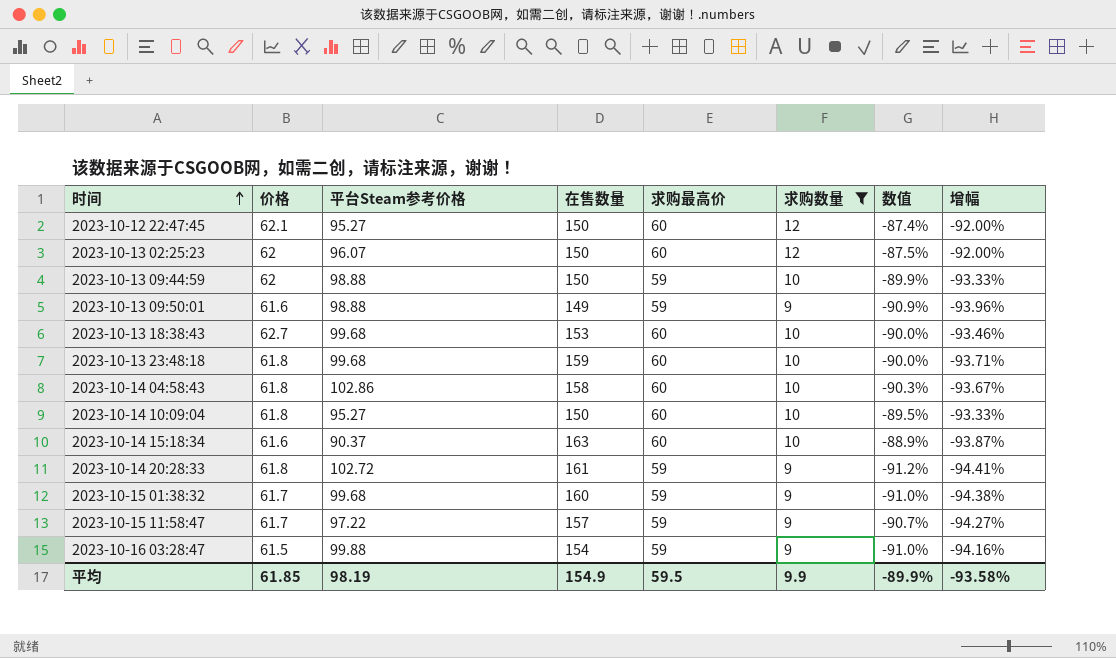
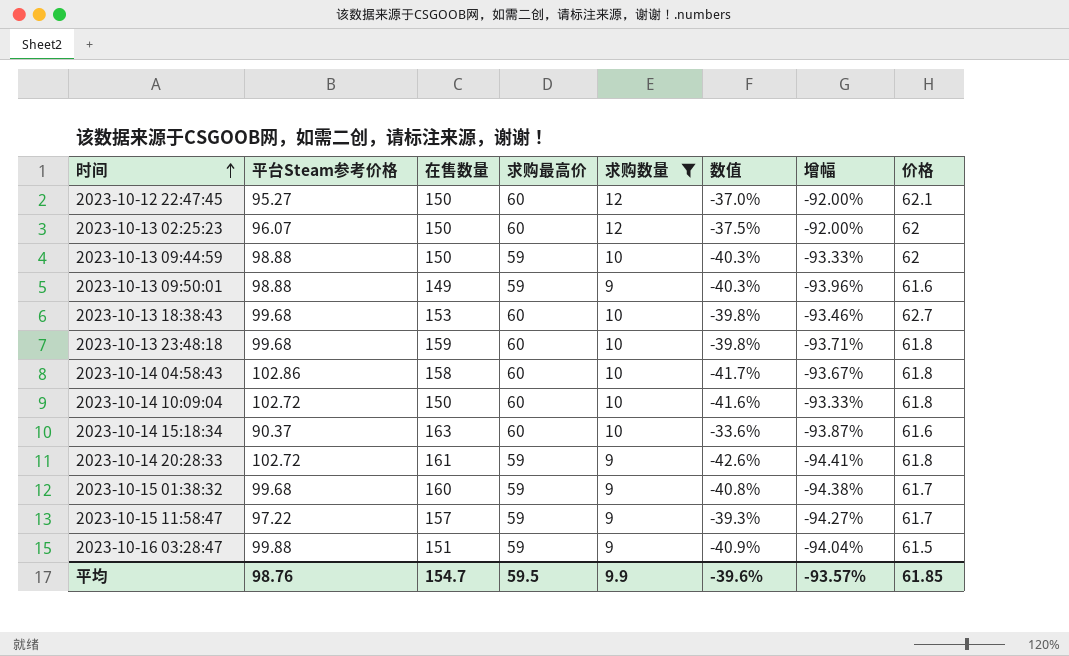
column 数值 | formula: ([求购数量] - [平台Steam参考价格]) / [平台Steam参考价格] -> ([求购最高价] - [平台Steam参考价格]) / [平台Steam参考价格]
column 价格 | position: 2 -> 8
2023-10-14 10:09:04 | 平台Steam参考价格: 95.27 -> 102.72
2023-10-16 03:28:47 | 在售数量: 154 -> 151
2023-10-16 03:28:47 | 增幅: -94.16% -> -94.04%
平均 | 平台Steam参考价格: 98.19 -> 98.76
平均 | 在售数量: 154.9 -> 154.7
平均 | 数值: -89.9% -> -39.6%
平均 | 增幅: -93.58% -> -93.57%

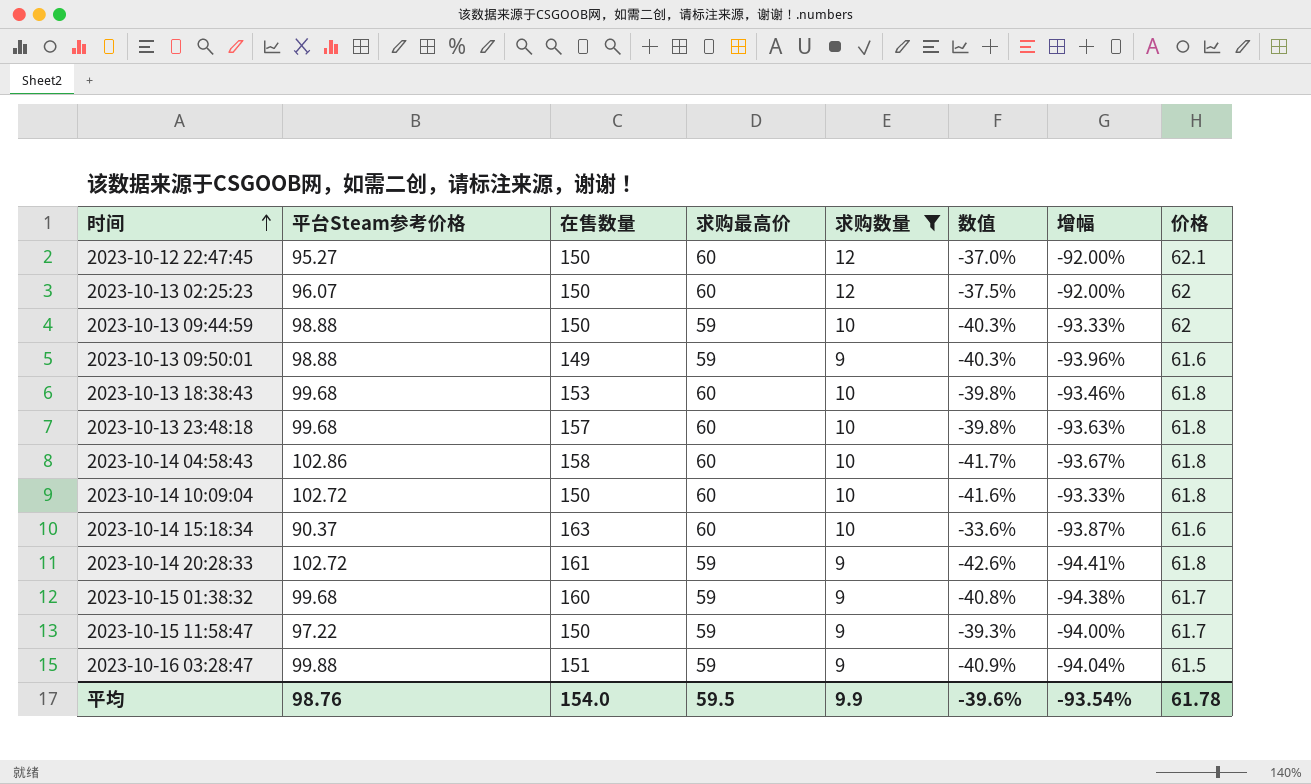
2023-10-13 18:38:43 | 价格: 62.7 -> 61.8
2023-10-13 23:48:18 | 在售数量: 159 -> 157
2023-10-13 23:48:18 | 增幅: -93.71% -> -93.63%
2023-10-15 11:58:47 | 在售数量: 157 -> 150
2023-10-15 11:58:47 | 增幅: -94.27% -> -94.00%
平均 | 在售数量: 154.7 -> 154.0
平均 | 增幅: -93.57% -> -93.54%
平均 | 价格: 61.85 -> 61.78

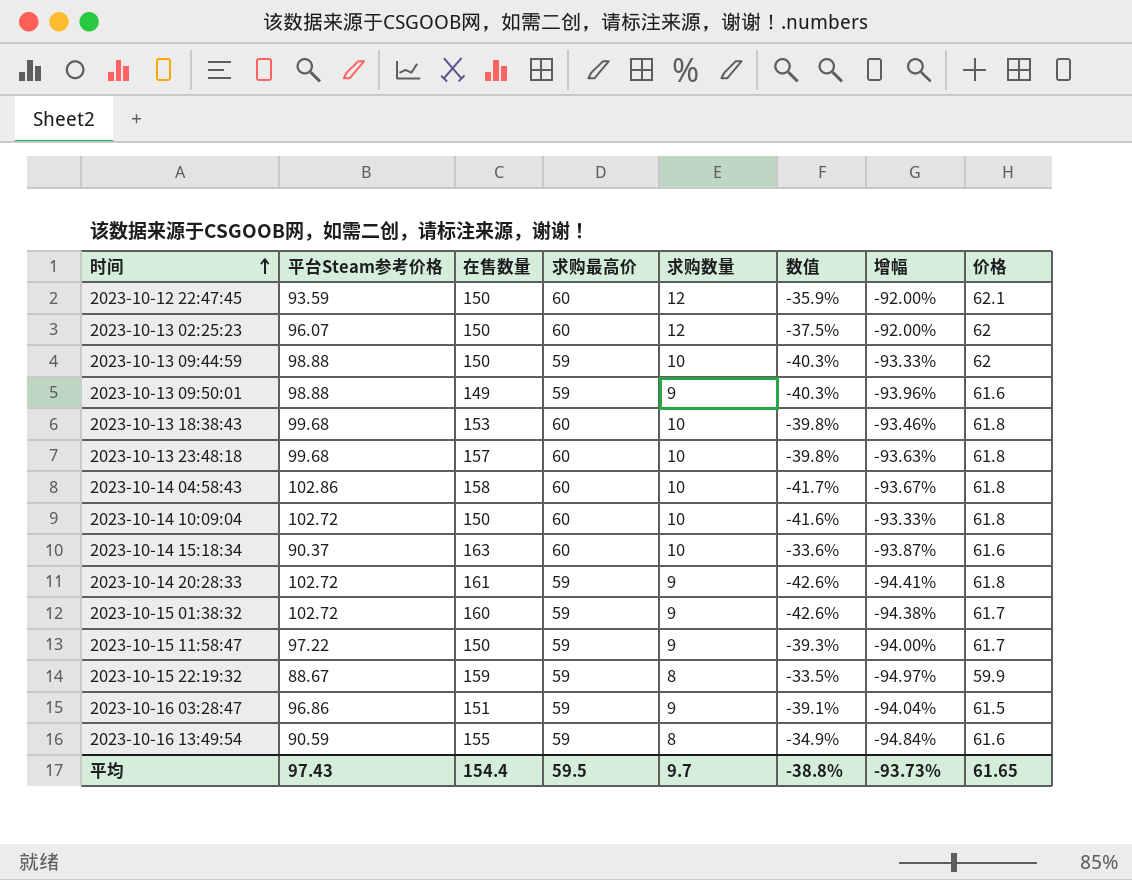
filter: 求购数量 != 8 -> none
2023-10-12 22:47:45 | 平台Steam参考价格: 95.27 -> 93.59
2023-10-12 22:47:45 | 数值: -37.0% -> -35.9%
2023-10-15 01:38:32 | 平台Steam参考价格: 99.68 -> 102.72
2023-10-15 01:38:32 | 数值: -40.8% -> -42.6%
2023-10-16 03:28:47 | 平台Steam参考价格: 99.88 -> 96.86
2023-10-16 03:28:47 | 数值: -40.9% -> -39.1%
平均 | 平台Steam参考价格: 98.76 -> 97.43
平均 | 在售数量: 154.0 -> 154.4
平均 | 求购数量: 9.9 -> 9.7
平均 | 数值: -39.6% -> -38.8%
平均 | 增幅: -93.54% -> -93.73%
平均 | 价格: 61.78 -> 61.65

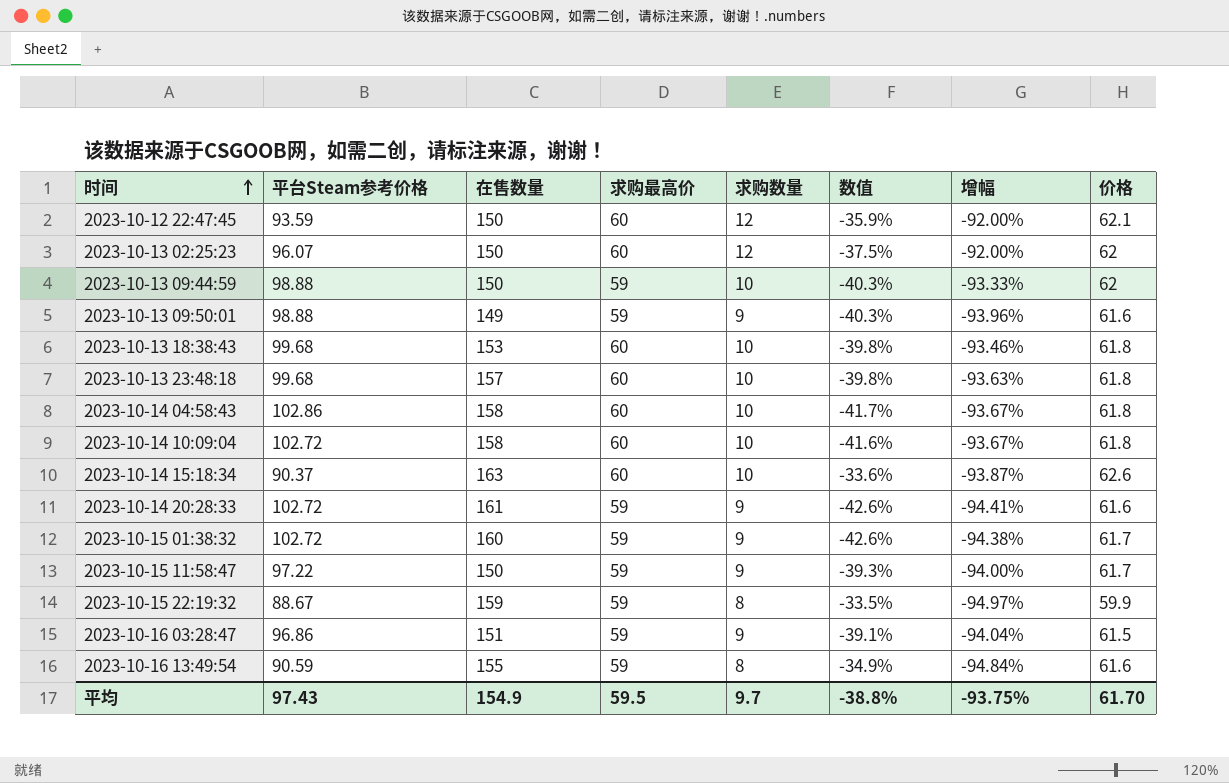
2023-10-14 10:09:04 | 在售数量: 150 -> 158
2023-10-14 10:09:04 | 增幅: -93.33% -> -93.67%
2023-10-14 15:18:34 | 价格: 61.6 -> 62.6
2023-10-14 20:28:33 | 价格: 61.8 -> 61.6
平均 | 在售数量: 154.4 -> 154.9
平均 | 增幅: -93.73% -> -93.75%
平均 | 价格: 61.65 -> 61.70

